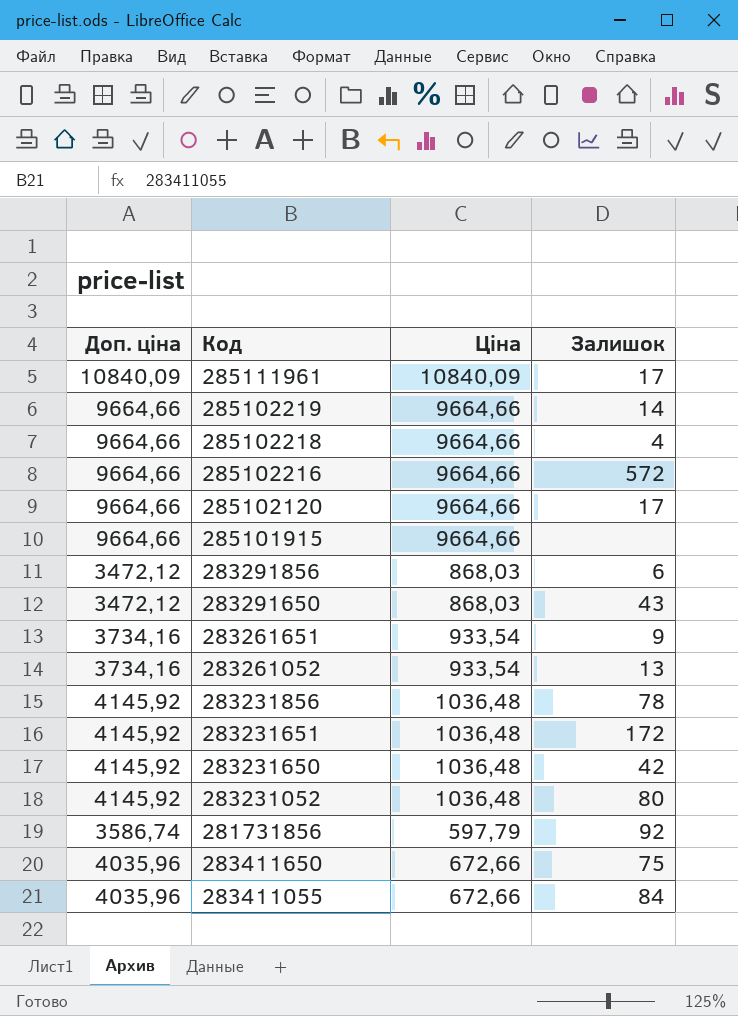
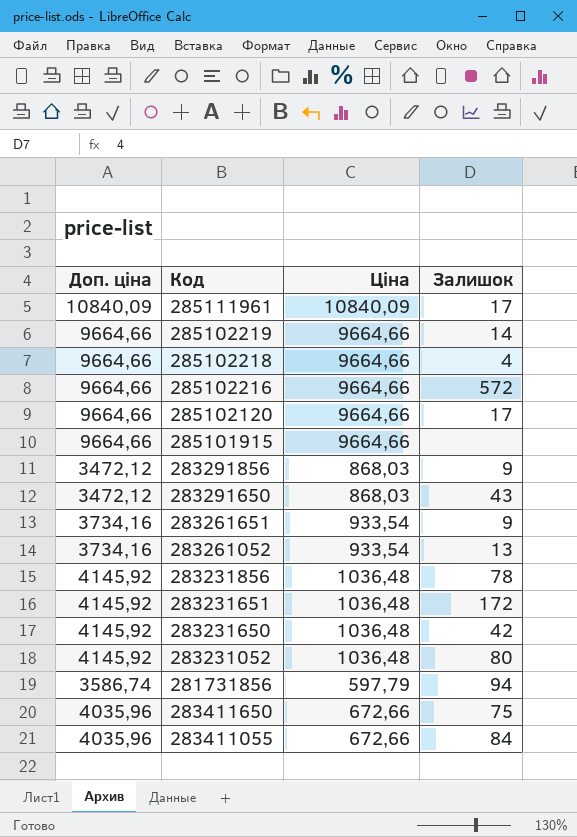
283291856 | Залишок: 6 -> 9
281731856 | Залишок: 92 -> 94

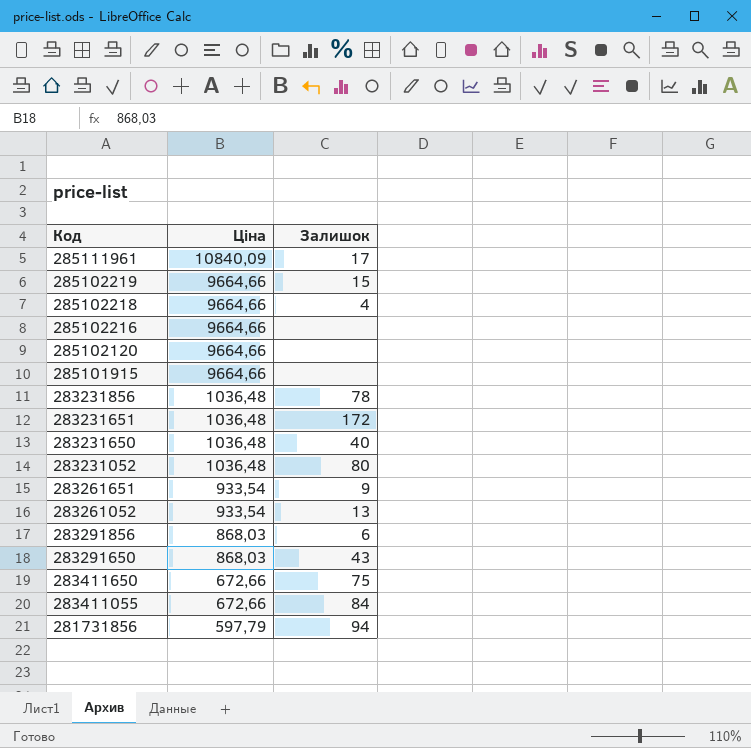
row order: none -> Ціна descending
column Доп. ціна | position: 1 -> none
285102219 | Залишок: 14 -> 15
285102216 | Залишок: 572 -> none
285102120 | Залишок: 17 -> none
283231650 | Залишок: 42 -> 40
283291856 | Залишок: 9 -> 6

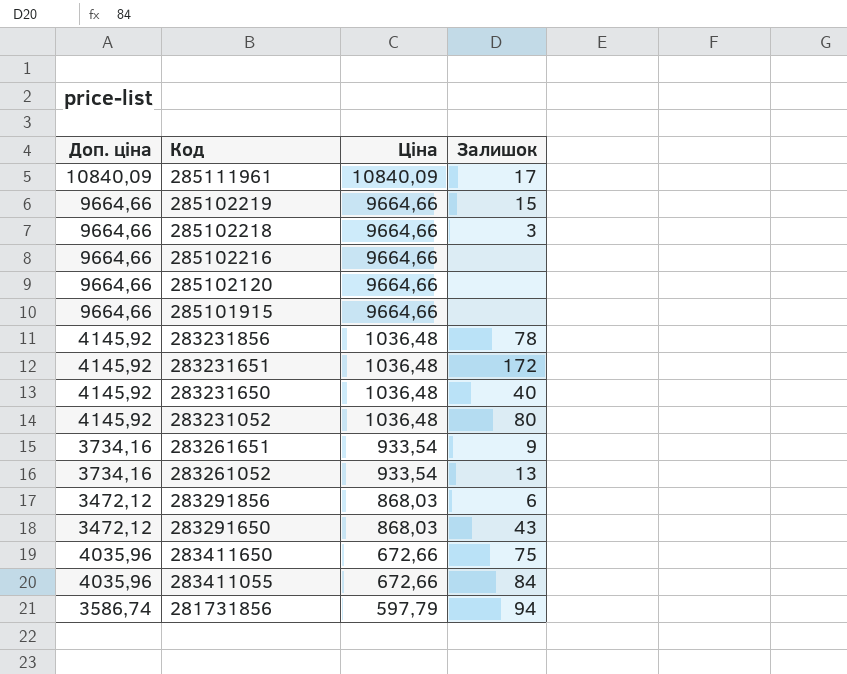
column Доп. ціна | position: none -> 1
285102218 | Залишок: 4 -> 3

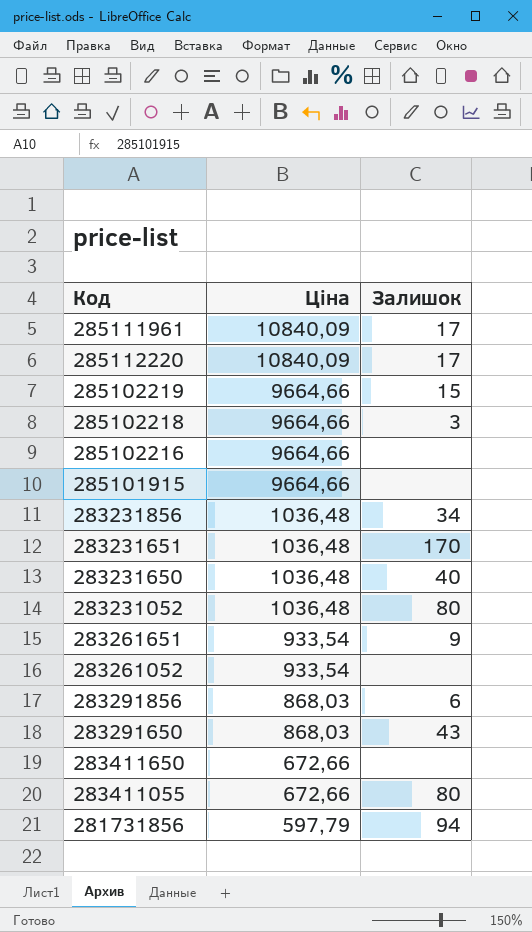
column Доп. ціна | position: 1 -> none
row 285102120: 9664,66 | 9664,66 | none -> none
row 285112220: none -> 10840,09 | 17
283231856 | Залишок: 78 -> 34
283231651 | Залишок: 172 -> 170
283261052 | Залишок: 13 -> none
283411650 | Залишок: 75 -> none
283411055 | Залишок: 84 -> 80

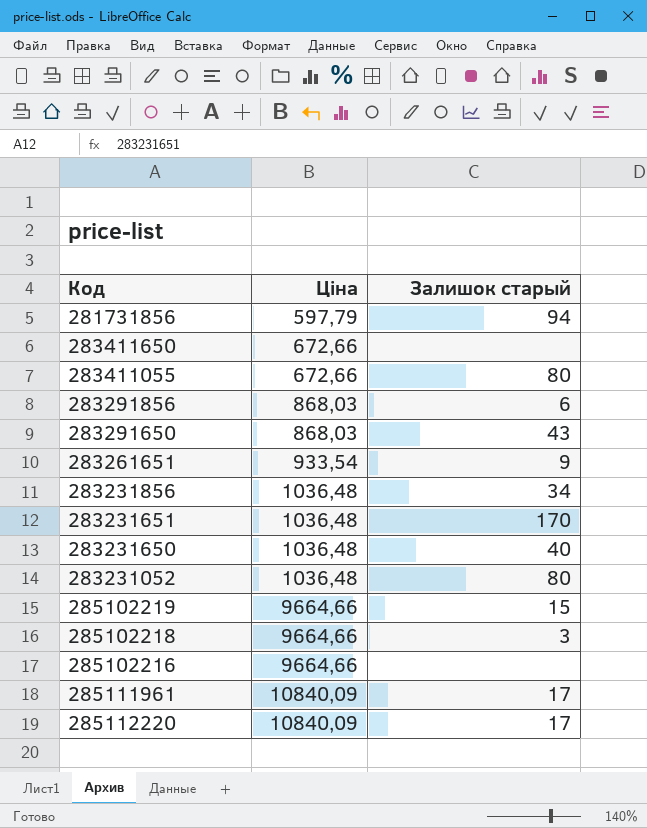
row order: Ціна descending -> Ціна ascending
column name: Залишок -> Залишок старый
row 285101915: 9664,66 | none -> none
row 283261052: 933,54 | none -> none

